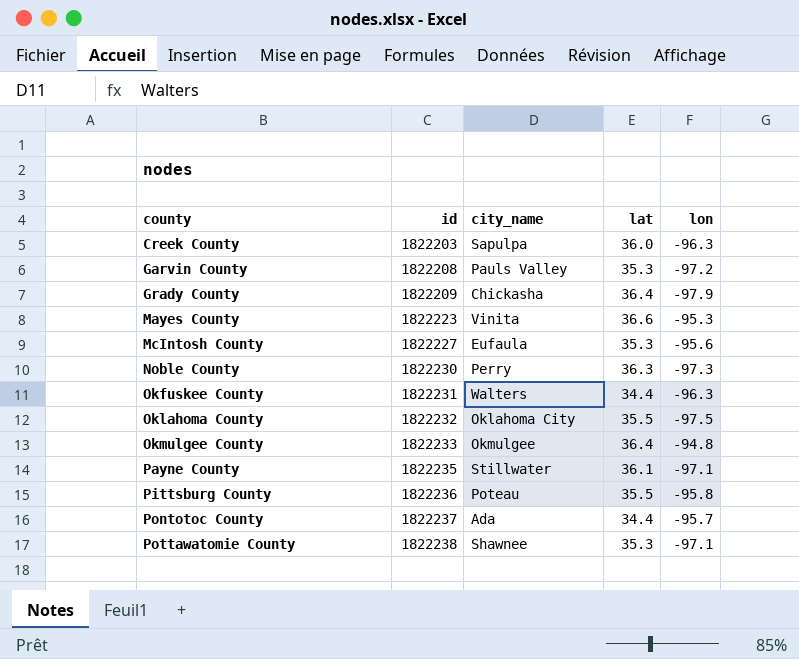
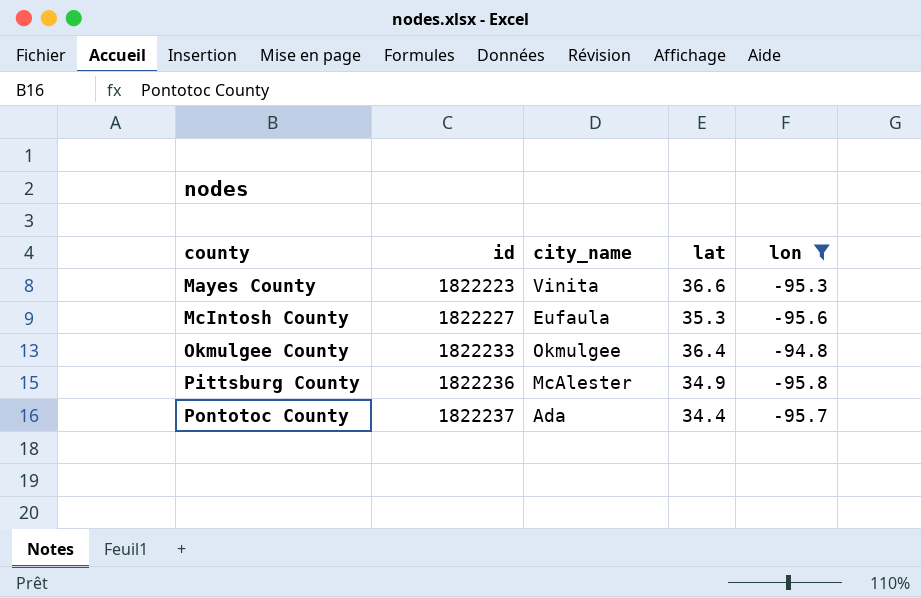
filter: none -> lon >= -95.8
Pittsburg County | city_name: Poteau -> McAlester
Pittsburg County | lat: 35.5 -> 34.9

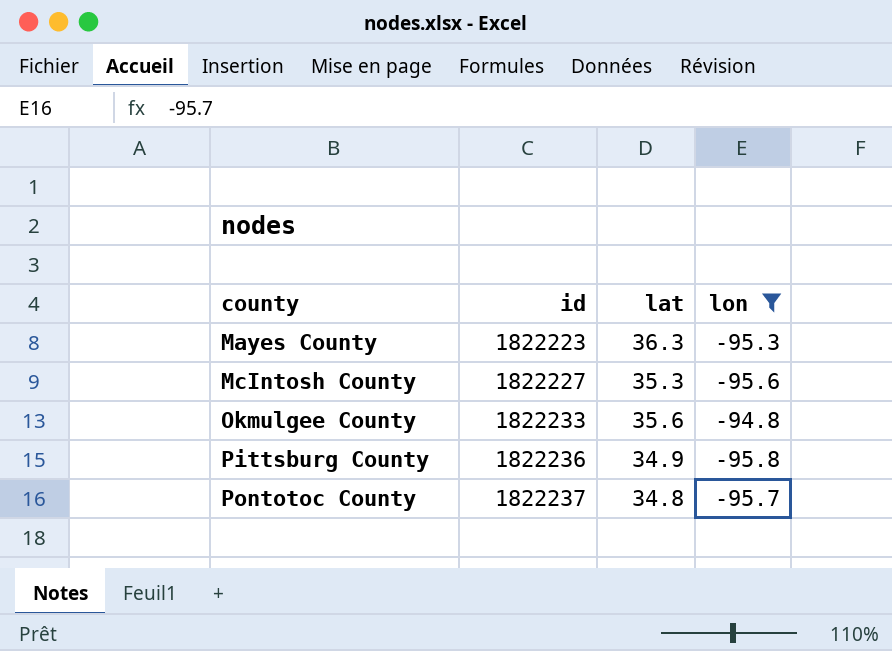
column city_name | position: 3 -> none
Mayes County | lat: 36.6 -> 36.3
Okmulgee County | lat: 36.4 -> 35.6
Pontotoc County | lat: 34.4 -> 34.8

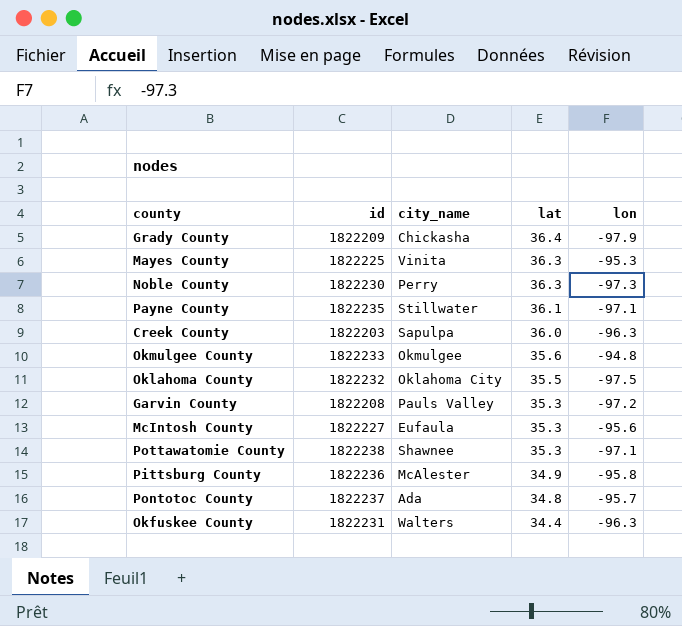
filter: lon >= -95.8 -> none
row order: county ascending -> lat descending
column city_name | position: none -> 3
Mayes County | id: 1822223 -> 1822225

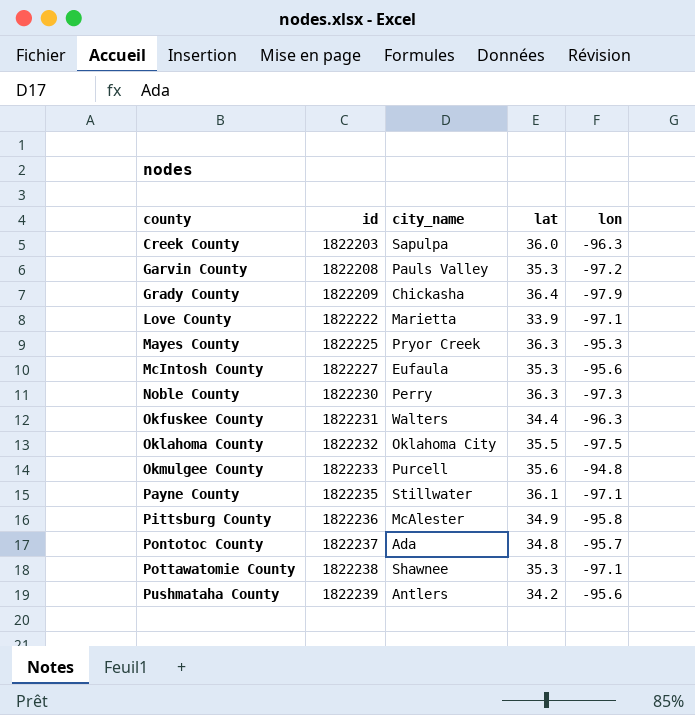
row order: lat descending -> county ascending
row Love County: none -> 1822222 | Marietta | 33.9 | -97.1
Mayes County | city_name: Vinita -> Pryor Creek
Okmulgee County | city_name: Okmulgee -> Purcell
row Pushmataha County: none -> 1822239 | Antlers | 34.2 | -95.6

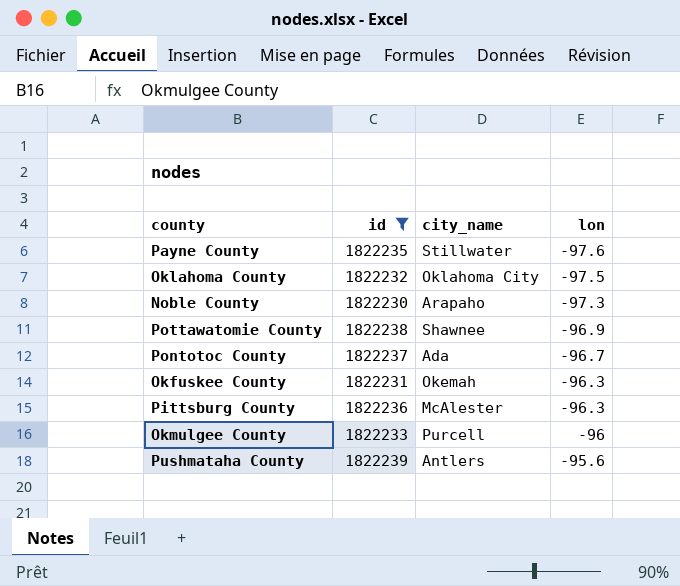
filter: none -> id >= 1822230
row order: county ascending -> lon ascending
column lat | position: 4 -> none
Payne County | lon: -97.1 -> -97.6
Noble County | city_name: Perry -> Arapaho
Pottawatomie County | lon: -97.1 -> -96.9
Pontotoc County | lon: -95.7 -> -96.7
Okfuskee County | city_name: Walters -> Okemah
Pittsburg County | lon: -95.8 -> -96.3
Okmulgee County | lon: -94.8 -> -96

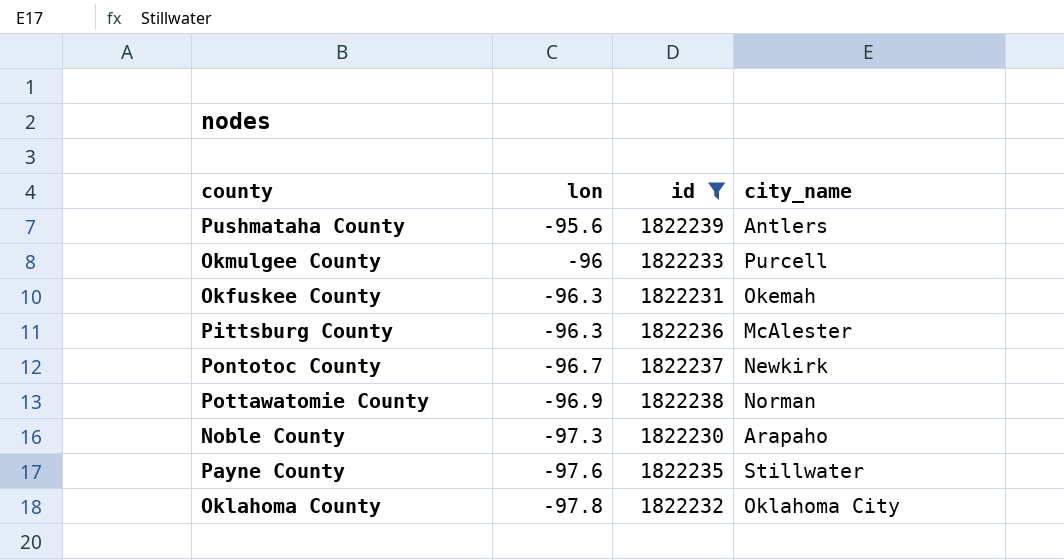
row order: lon ascending -> lon descending
column lon | position: 4 -> 2
Pontotoc County | city_name: Ada -> Newkirk
Pottawatomie County | city_name: Shawnee -> Norman
Oklahoma County | lon: -97.5 -> -97.8

